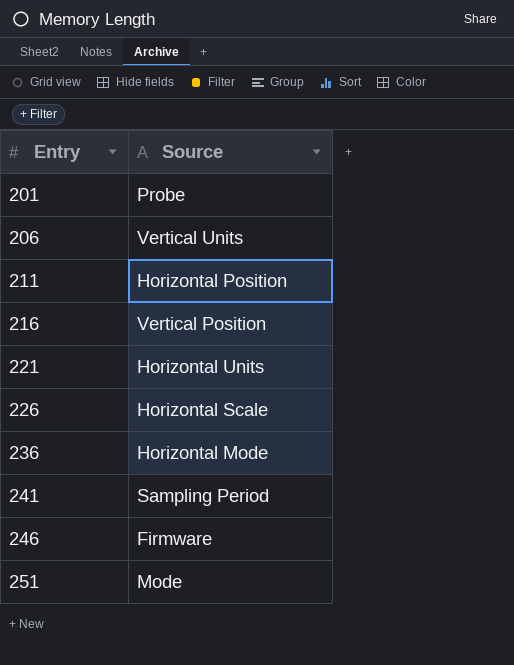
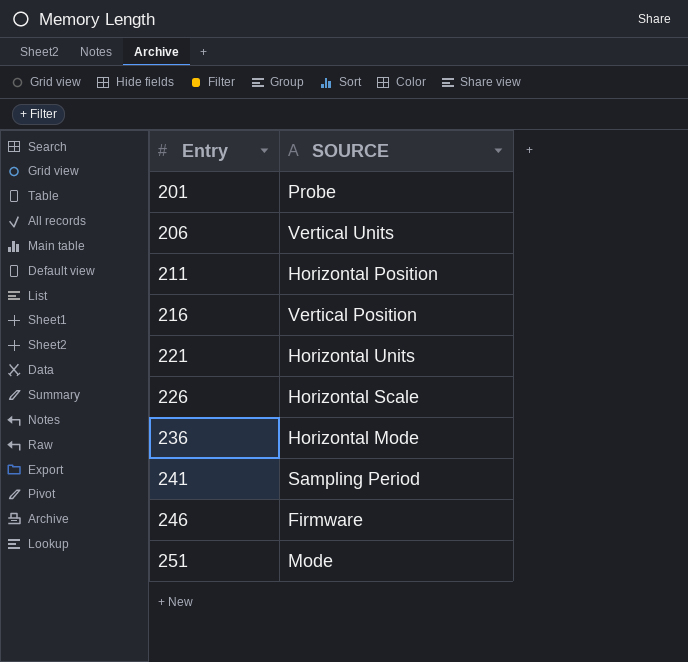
column name: Source -> SOURCE

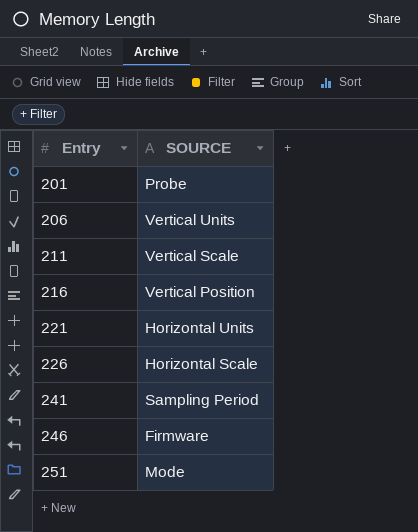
row 236: Horizontal Mode -> none
211 | SOURCE: Horizontal Position -> Vertical Scale

